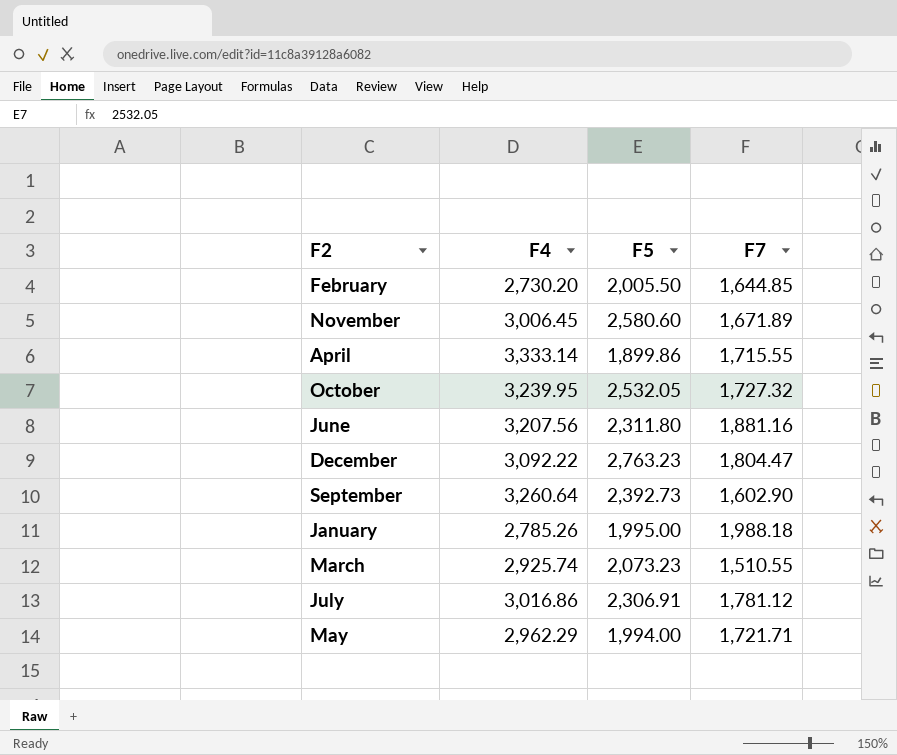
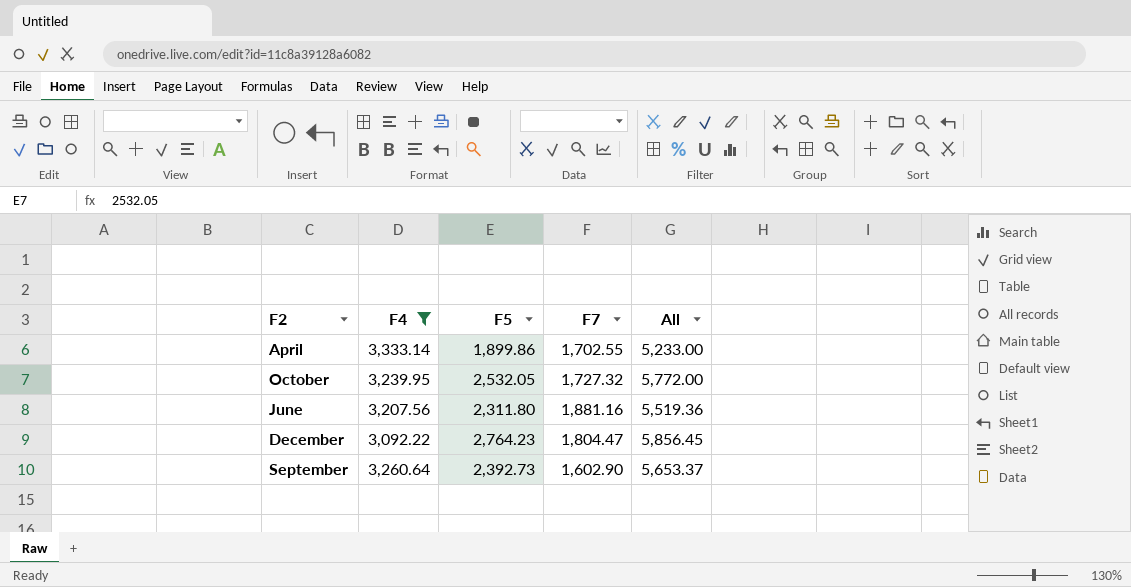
filter: none -> F4 >= 3,092.22
column All | formula: none -> [F4] + [F5]
April | F7: 1,715.55 -> 1,702.55
December | F5: 2,763.23 -> 2,764.23

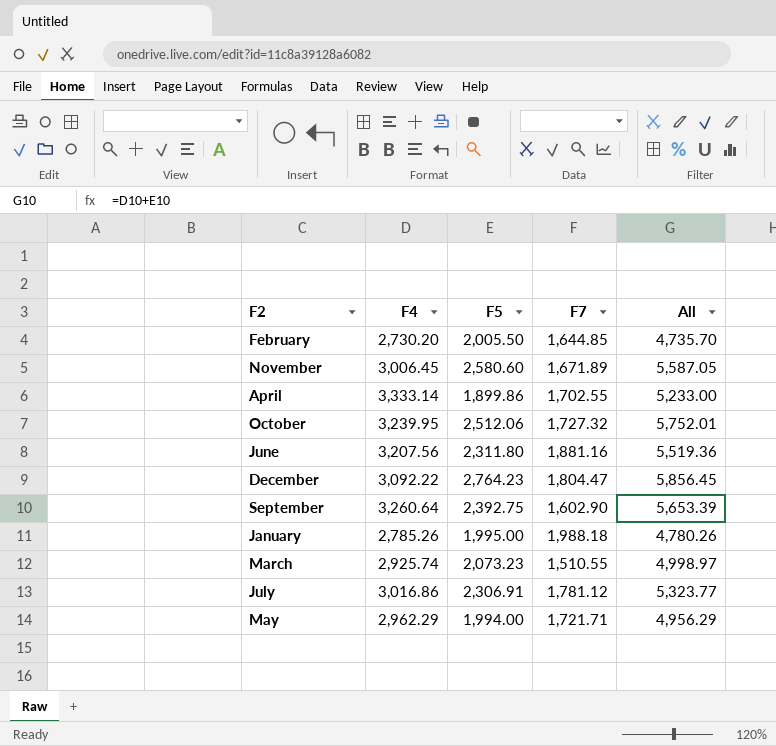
filter: F4 >= 3,092.22 -> none
October | F5: 2,532.05 -> 2,512.06
October | All: 5,772.00 -> 5,752.01
September | F5: 2,392.73 -> 2,392.75
September | All: 5,653.37 -> 5,653.39

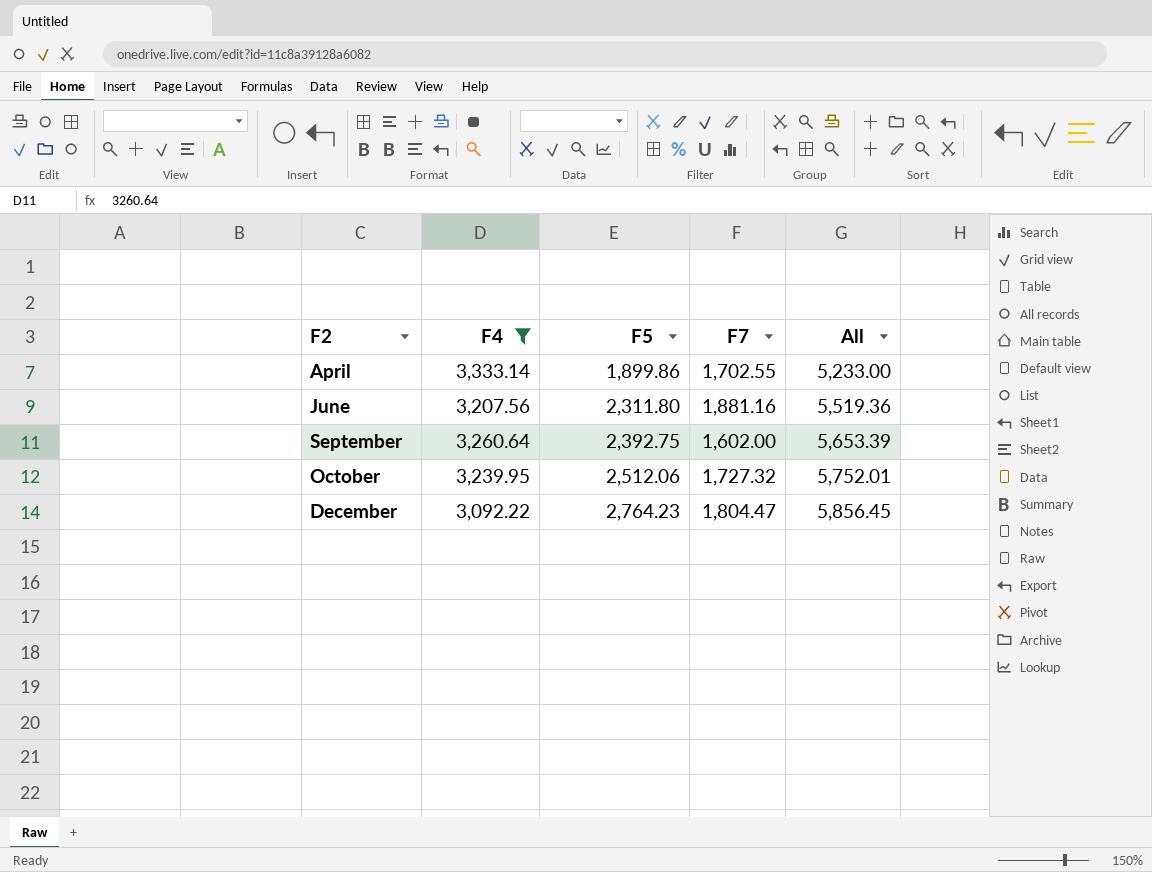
filter: none -> F4 >= 3,092.22
row order: none -> F2 ascending
September | F7: 1,602.90 -> 1,602.00

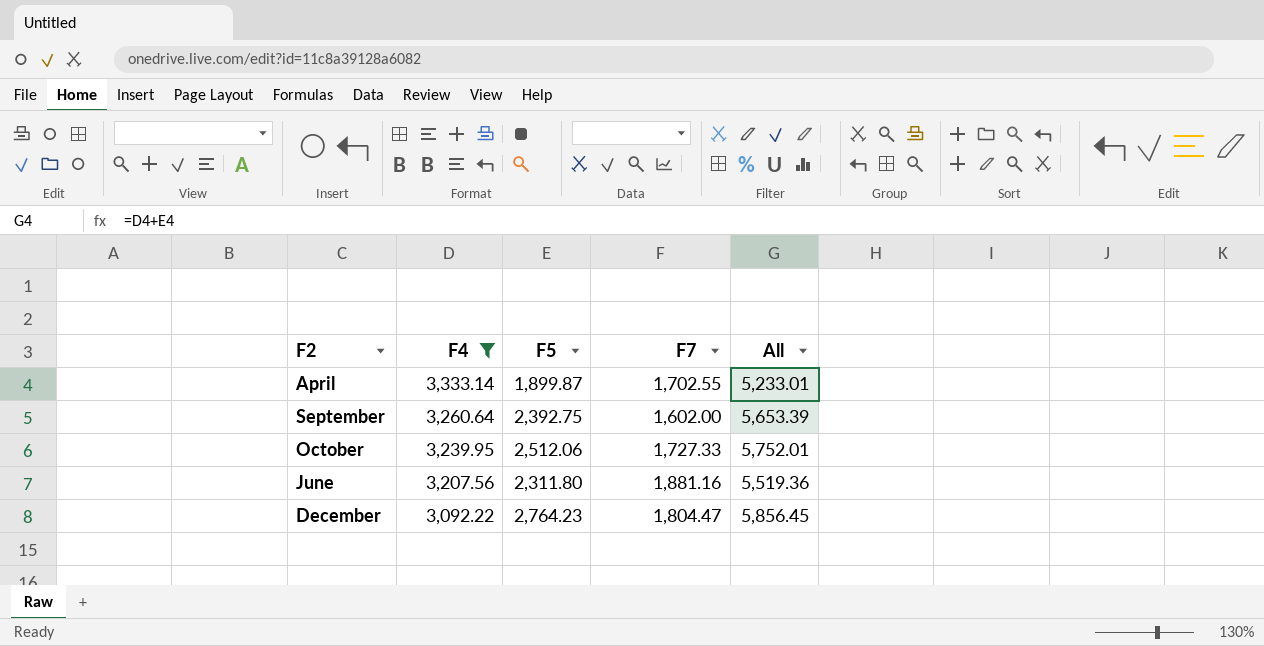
row order: F2 ascending -> F4 descending
April | F5: 1,899.86 -> 1,899.87
April | All: 5,233.00 -> 5,233.01
October | F7: 1,727.32 -> 1,727.33

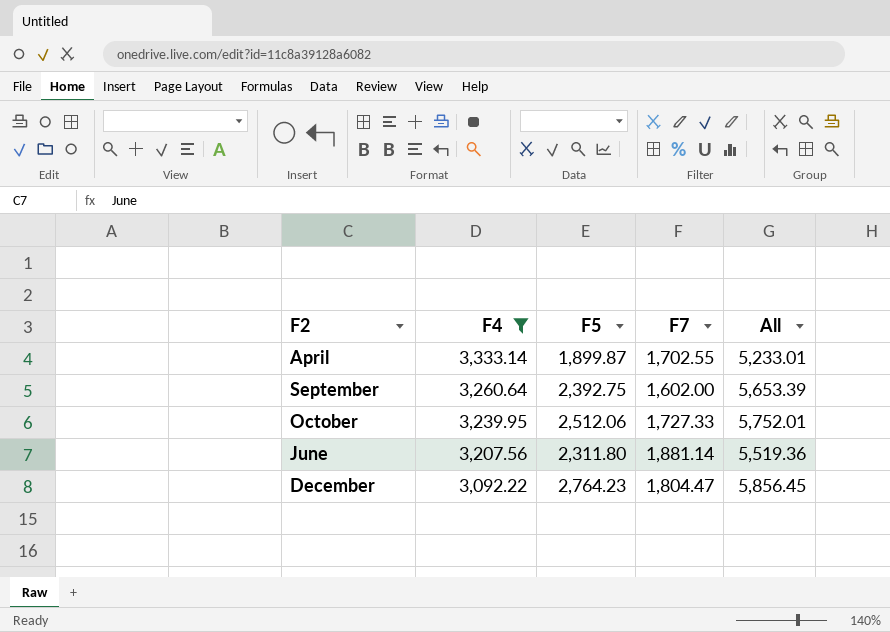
June | F7: 1,881.16 -> 1,881.14

